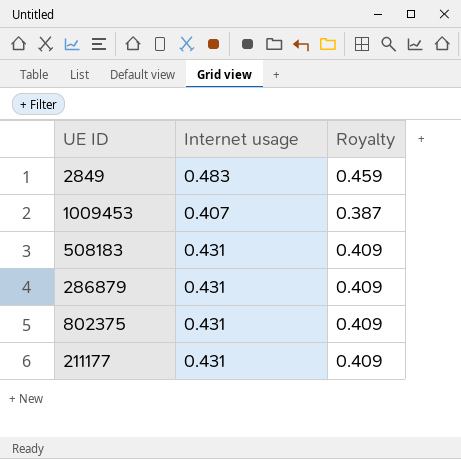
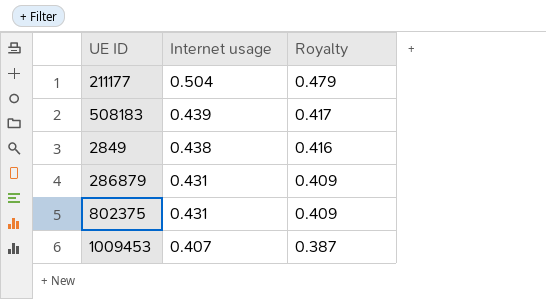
row order: none -> Internet usage descending
211177 | Internet usage: 0.431 -> 0.504
211177 | Royalty: 0.409 -> 0.479
508183 | Internet usage: 0.431 -> 0.439
508183 | Royalty: 0.409 -> 0.417
2849 | Internet usage: 0.483 -> 0.438
2849 | Royalty: 0.459 -> 0.416

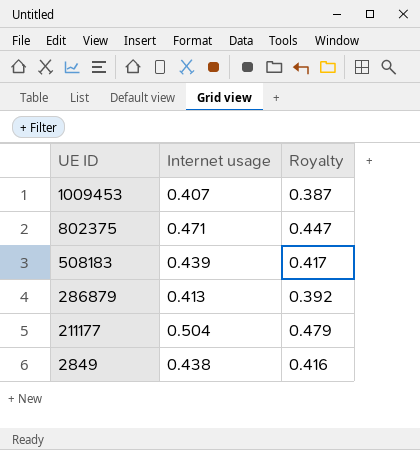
row order: Internet usage descending -> UE ID descending
802375 | Internet usage: 0.431 -> 0.471
802375 | Royalty: 0.409 -> 0.447
286879 | Internet usage: 0.431 -> 0.413
286879 | Royalty: 0.409 -> 0.392

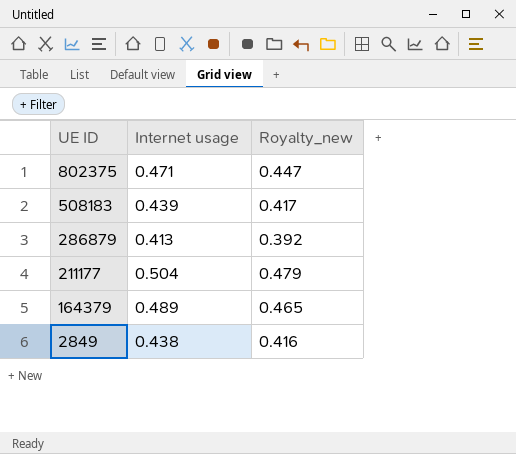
column name: Royalty -> Royalty_new
row 1009453: 0.407 | 0.387 -> none
row 164379: none -> 0.489 | 0.465

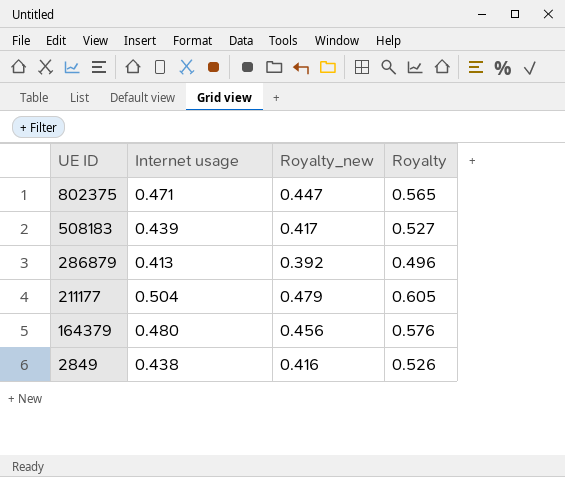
column Royalty | formula: none -> [Internet usage] * 1.2
164379 | Internet usage: 0.489 -> 0.480
164379 | Royalty_new: 0.465 -> 0.456

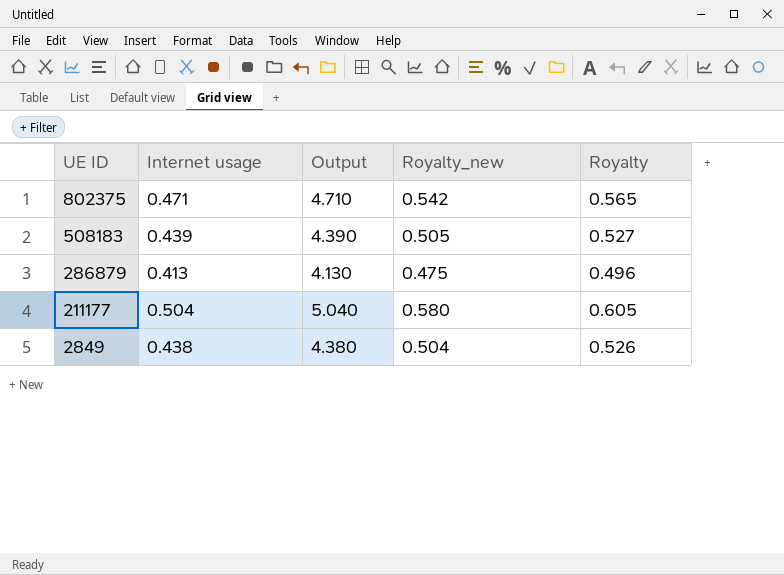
column Output | formula: none -> [Internet usage] * 10
column Royalty_new | formula: [Internet usage] * 0.95 -> [Internet usage] * 1.15
row 164379: 0.480 | 0.456 | 0.576 -> none

